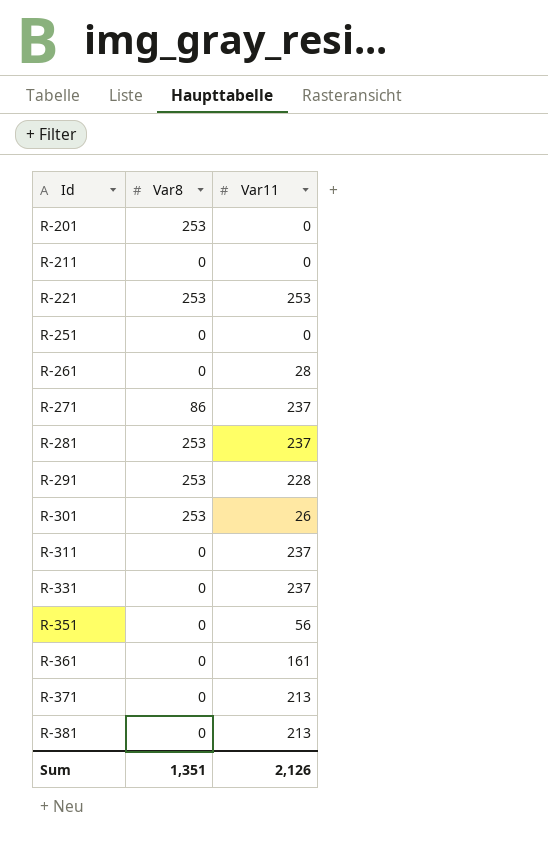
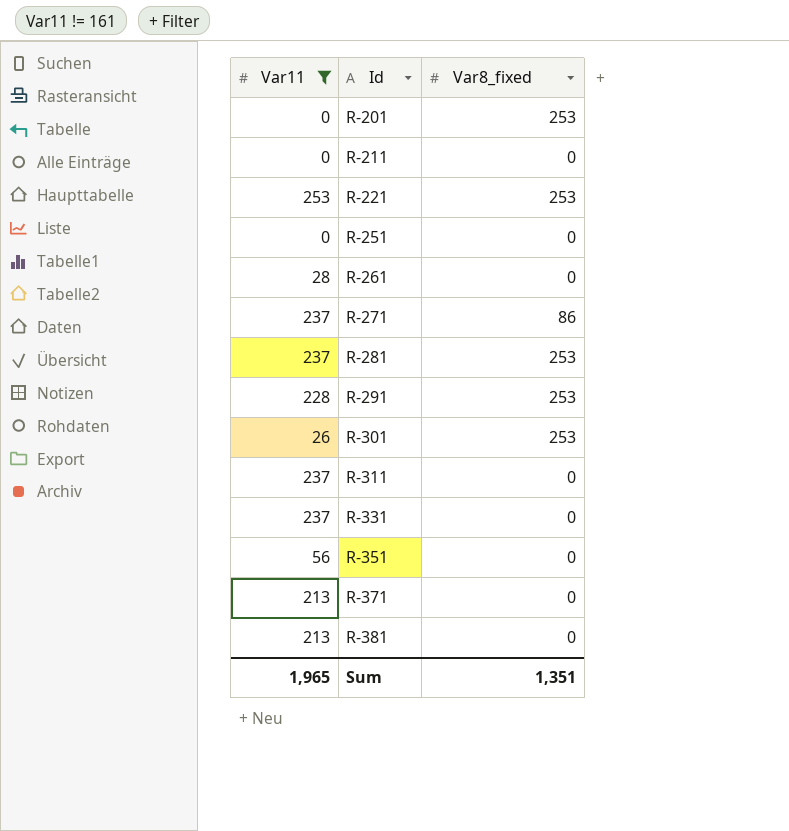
filter: none -> Var11 != 161
column Var11 | position: 3 -> 1
column name: Var8 -> Var8_fixed
Sum | Var11: 2,126 -> 1,965

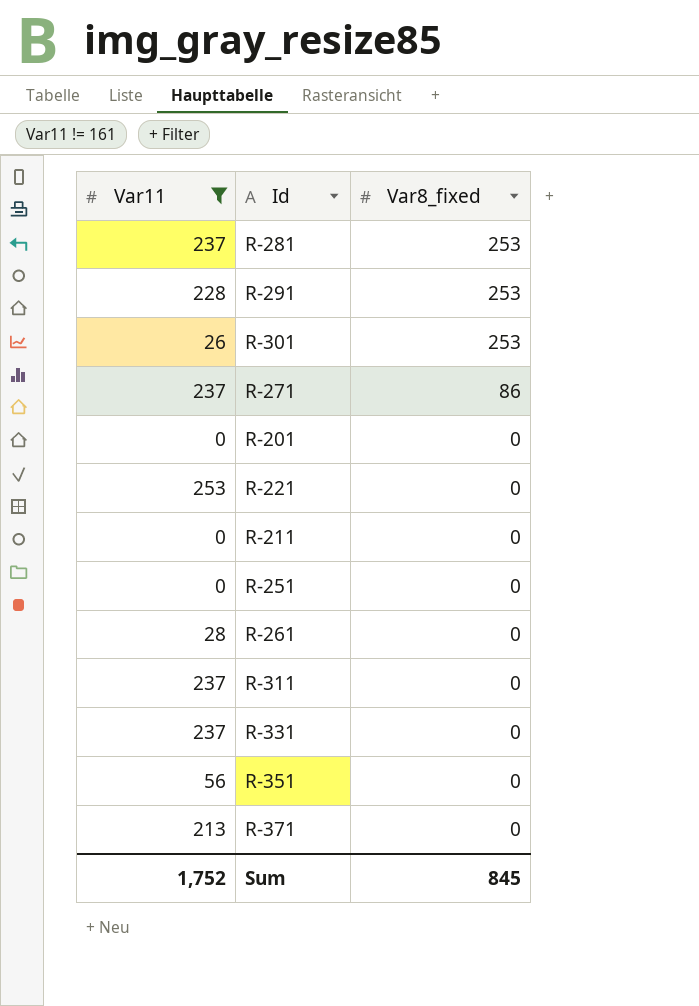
row order: Id ascending -> Var8_fixed descending
row R-381: 213 | 0 -> none
R-201 | Var8_fixed: 253 -> 0
R-221 | Var8_fixed: 253 -> 0
Sum | Var11: 1,965 -> 1,752
Sum | Var8_fixed: 1,351 -> 845

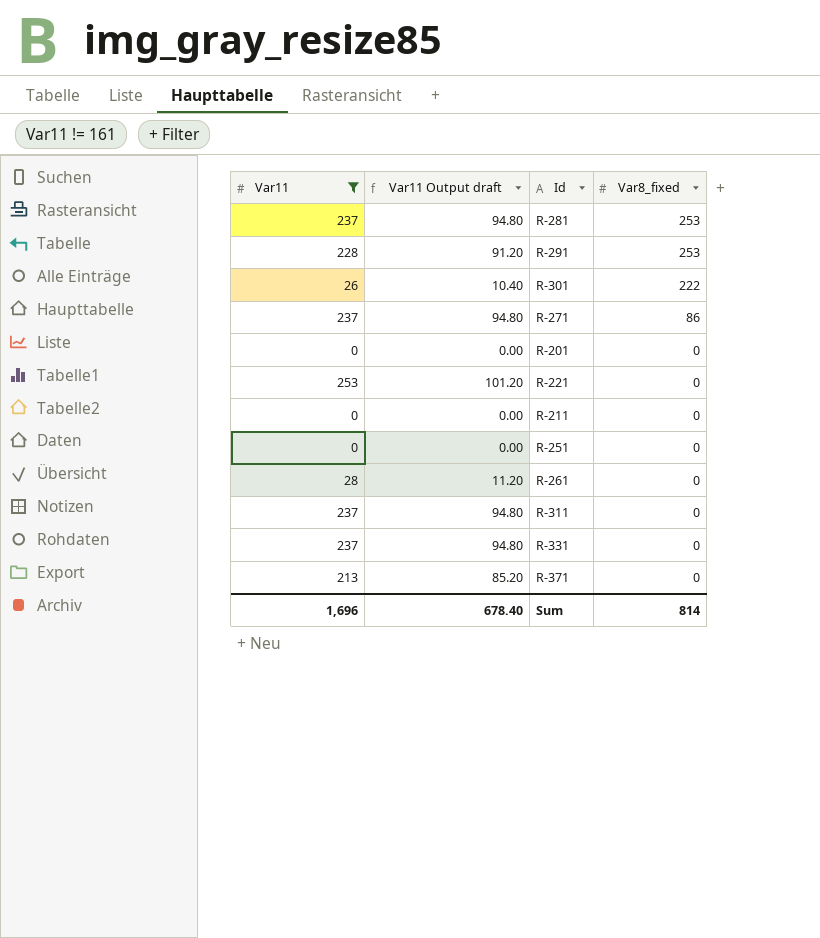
column Var11 Output draft | formula: none -> [Var11] * 0.4
row R-351: 56 | 0 -> none
R-301 | Var8_fixed: 253 -> 222
Sum | Var11: 1,752 -> 1,696
Sum | Var8_fixed: 845 -> 814

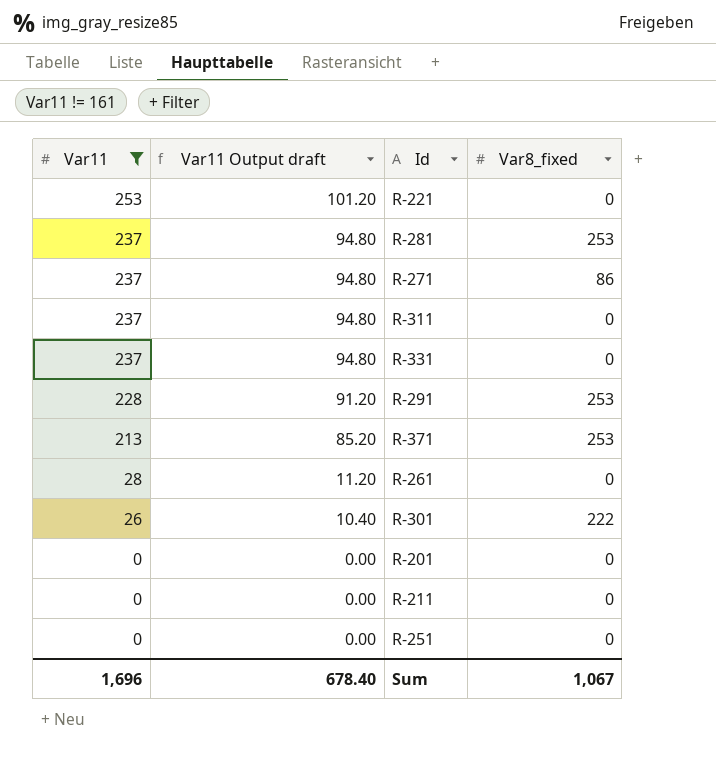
row order: Var8_fixed descending -> Var11 descending
R-371 | Var8_fixed: 0 -> 253
Sum | Var8_fixed: 814 -> 1,067

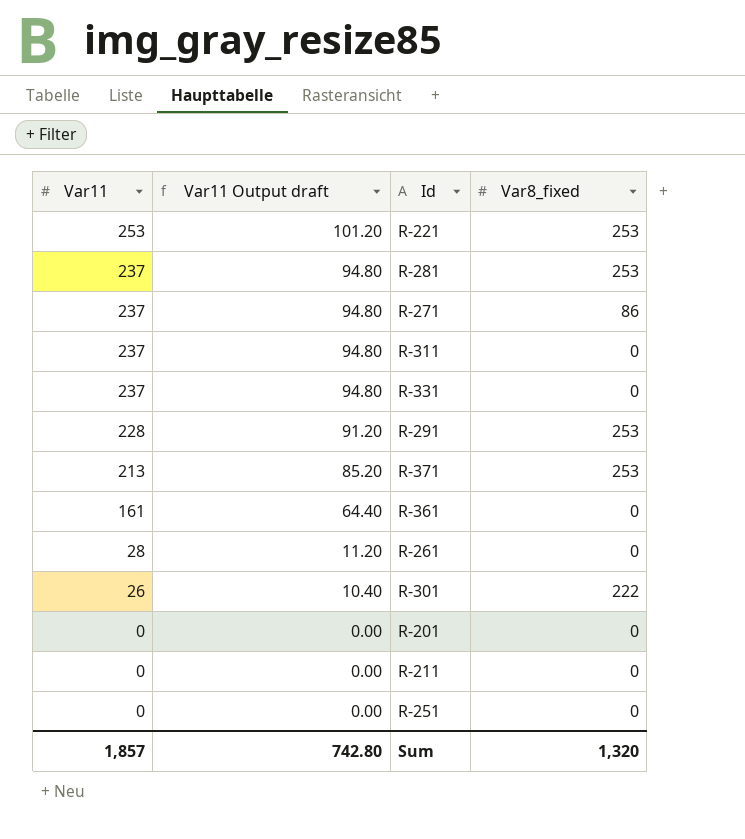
filter: Var11 != 161 -> none
R-221 | Var8_fixed: 0 -> 253
Sum | Var11: 1,696 -> 1,857
Sum | Var11 Output draft: 678.40 -> 742.80
Sum | Var8_fixed: 1,067 -> 1,320

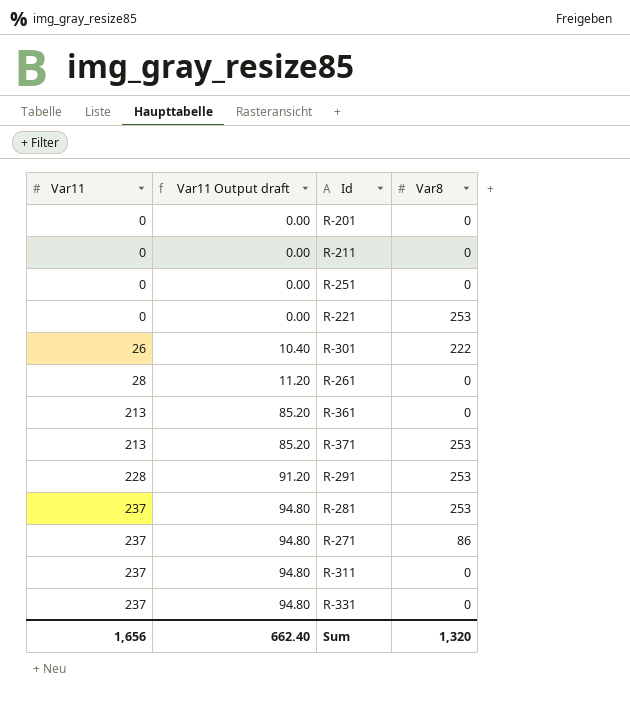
row order: Var11 descending -> Var11 ascending
column name: Var8_fixed -> Var8
R-221 | Var11: 253 -> 0
R-221 | Var11 Output draft: 101.20 -> 0.00
R-361 | Var11: 161 -> 213
R-361 | Var11 Output draft: 64.40 -> 85.20
Sum | Var11: 1,857 -> 1,656
Sum | Var11 Output draft: 742.80 -> 662.40

